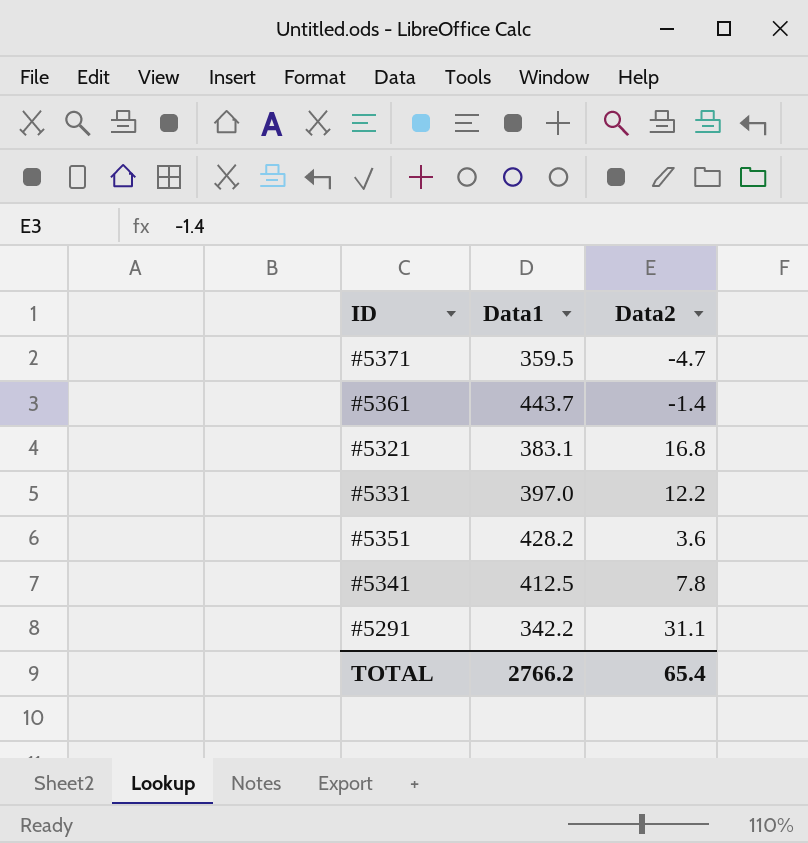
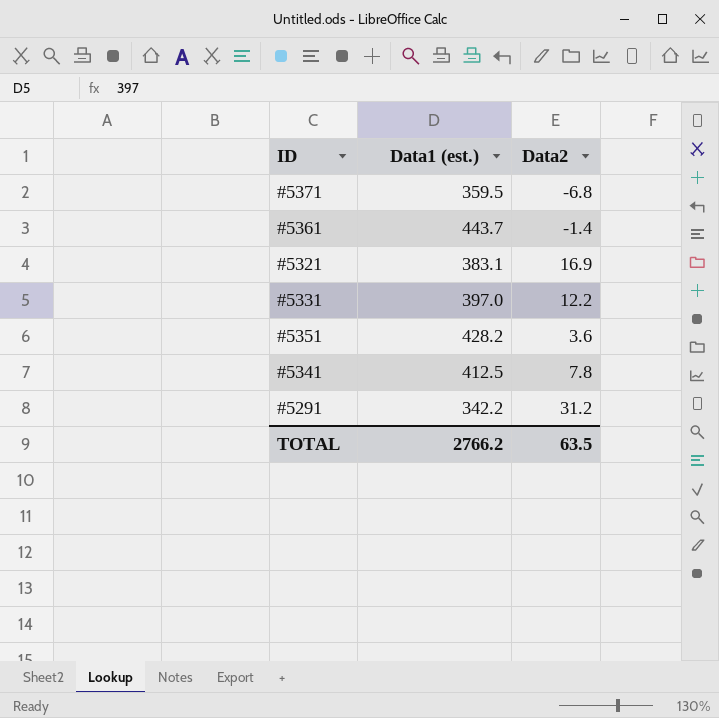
column name: Data1 -> Data1 (est.)
#5371 | Data2: -4.7 -> -6.8
#5321 | Data2: 16.8 -> 16.9
#5291 | Data2: 31.1 -> 31.2
TOTAL | Data2: 65.4 -> 63.5

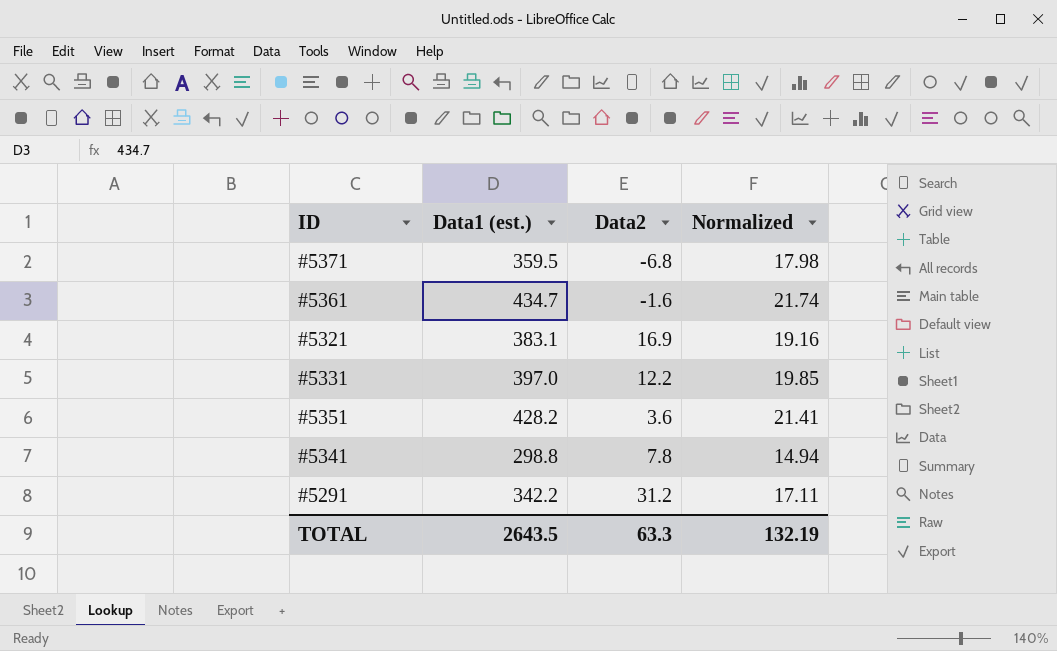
column Normalized | formula: none -> [Data1 (est.)] * 0.05
#5361 | Data1 (est.): 443.7 -> 434.7
#5361 | Data2: -1.4 -> -1.6
#5341 | Data1 (est.): 412.5 -> 298.8
TOTAL | Data1 (est.): 2766.2 -> 2643.5
TOTAL | Data2: 63.5 -> 63.3

